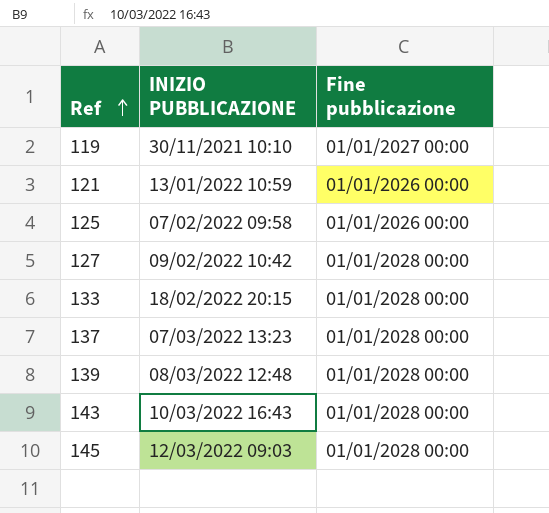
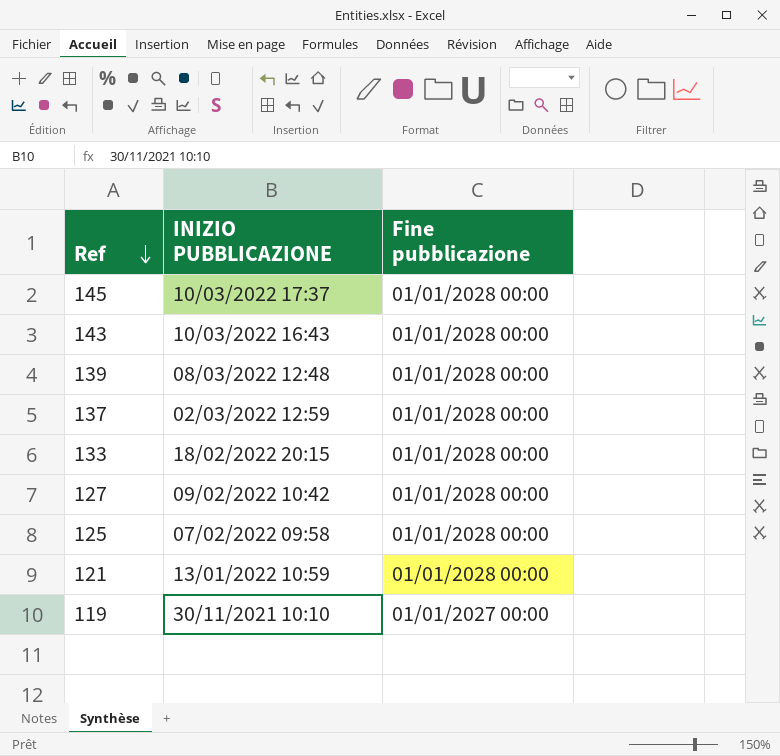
row order: Ref ascending -> Ref descending
145 | INIZIO PUBBLICAZIONE: 12/03/2022 09:03 -> 10/03/2022 17:37
137 | INIZIO PUBBLICAZIONE: 07/03/2022 13:23 -> 02/03/2022 12:59
125 | Fine pubblicazione: 01/01/2026 00:00 -> 01/01/2028 00:00
121 | Fine pubblicazione: 01/01/2026 00:00 -> 01/01/2028 00:00

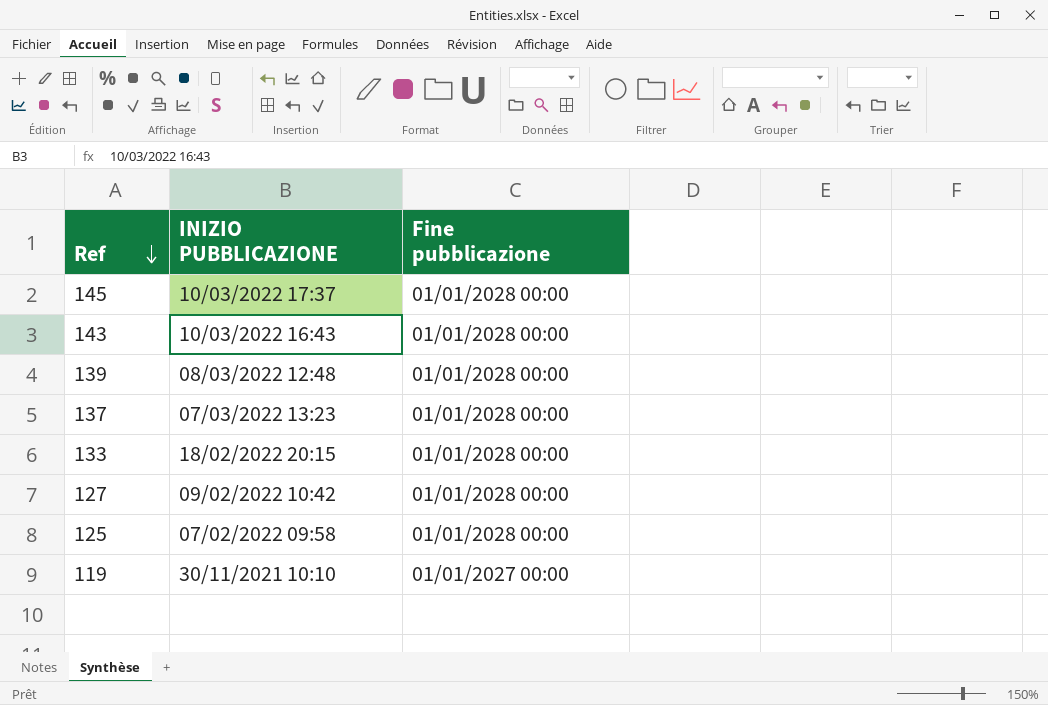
row 121: 13/01/2022 10:59 | 01/01/2028 00:00 -> none
137 | INIZIO PUBBLICAZIONE: 02/03/2022 12:59 -> 07/03/2022 13:23

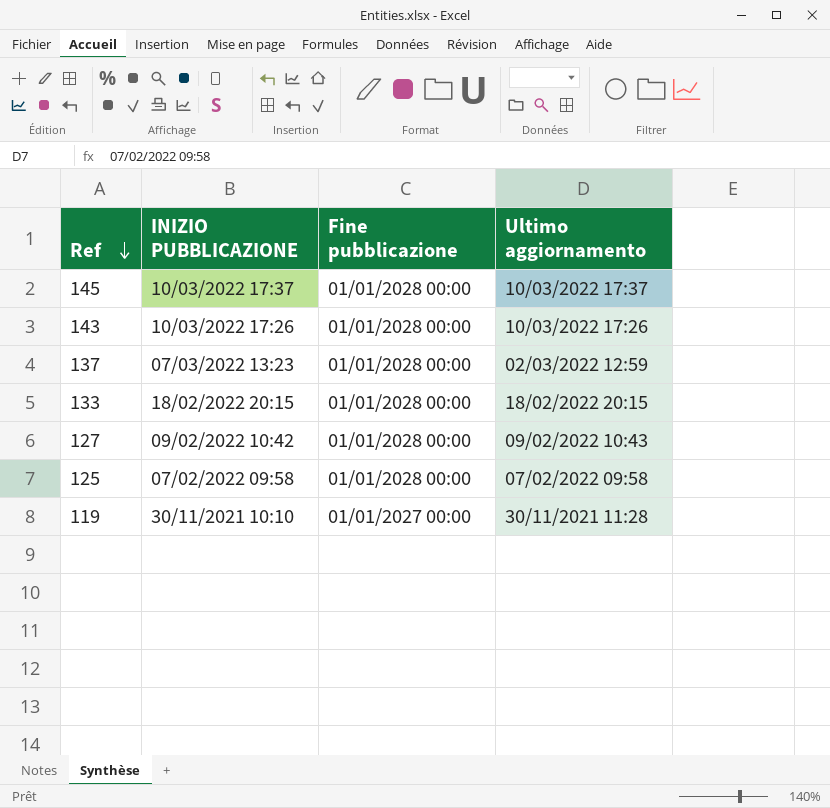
column Ultimo aggiornamento | position: none -> 4
row 139: 08/03/2022 12:48 | 01/01/2028 00:00 -> none
143 | INIZIO PUBBLICAZIONE: 10/03/2022 16:43 -> 10/03/2022 17:26

